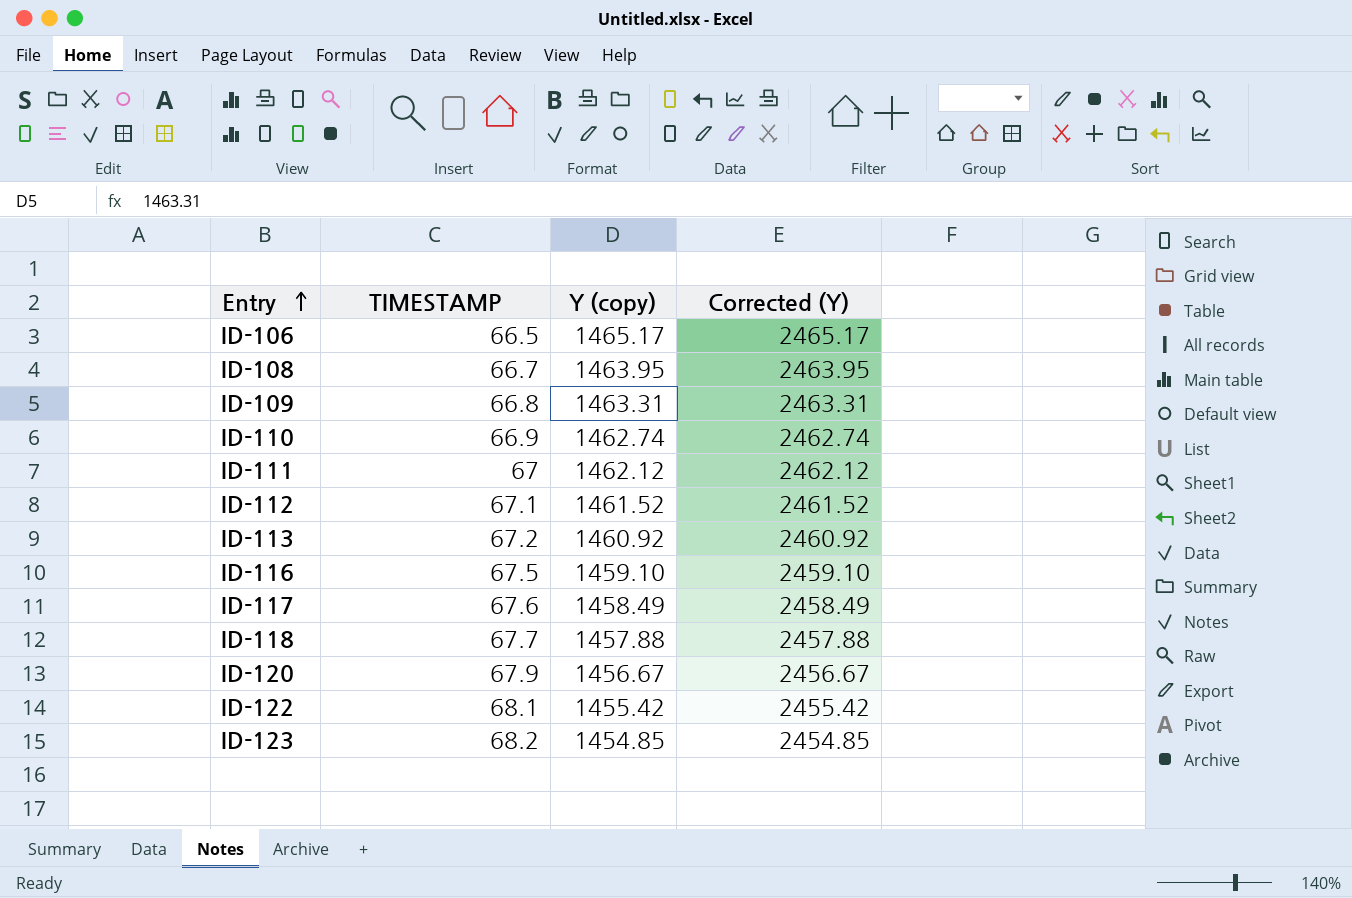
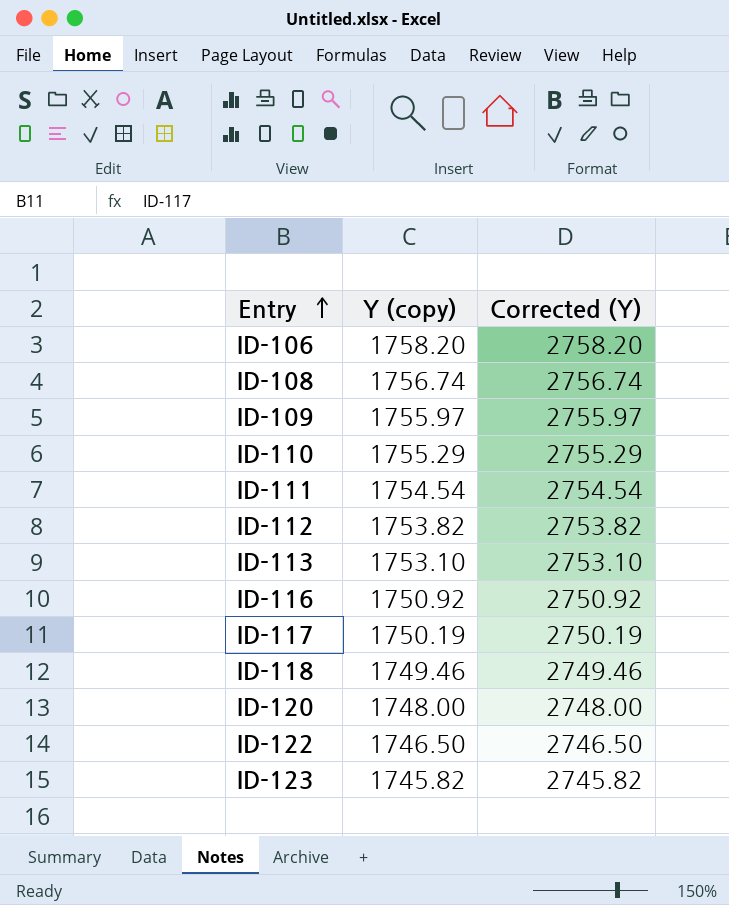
column TIMESTAMP | position: 2 -> none
ID-106 | Y (copy): 1465.17 -> 1758.20
ID-106 | Corrected (Y): 2465.17 -> 2758.20
ID-108 | Y (copy): 1463.95 -> 1756.74
ID-108 | Corrected (Y): 2463.95 -> 2756.74
ID-109 | Y (copy): 1463.31 -> 1755.97
ID-109 | Corrected (Y): 2463.31 -> 2755.97
ID-110 | Y (copy): 1462.74 -> 1755.29
ID-110 | Corrected (Y): 2462.74 -> 2755.29
ID-111 | Y (copy): 1462.12 -> 1754.54
ID-111 | Corrected (Y): 2462.12 -> 2754.54
ID-112 | Y (copy): 1461.52 -> 1753.82
ID-112 | Corrected (Y): 2461.52 -> 2753.82
ID-113 | Y (copy): 1460.92 -> 1753.10
ID-113 | Corrected (Y): 2460.92 -> 2753.10
ID-116 | Y (copy): 1459.10 -> 1750.92
ID-116 | Corrected (Y): 2459.10 -> 2750.92
ID-117 | Y (copy): 1458.49 -> 1750.19
ID-117 | Corrected (Y): 2458.49 -> 2750.19
ID-118 | Y (copy): 1457.88 -> 1749.46
ID-118 | Corrected (Y): 2457.88 -> 2749.46
ID-120 | Y (copy): 1456.67 -> 1748.00
ID-120 | Corrected (Y): 2456.67 -> 2748.00
ID-122 | Y (copy): 1455.42 -> 1746.50
ID-122 | Corrected (Y): 2455.42 -> 2746.50
ID-123 | Y (copy): 1454.85 -> 1745.82
ID-123 | Corrected (Y): 2454.85 -> 2745.82

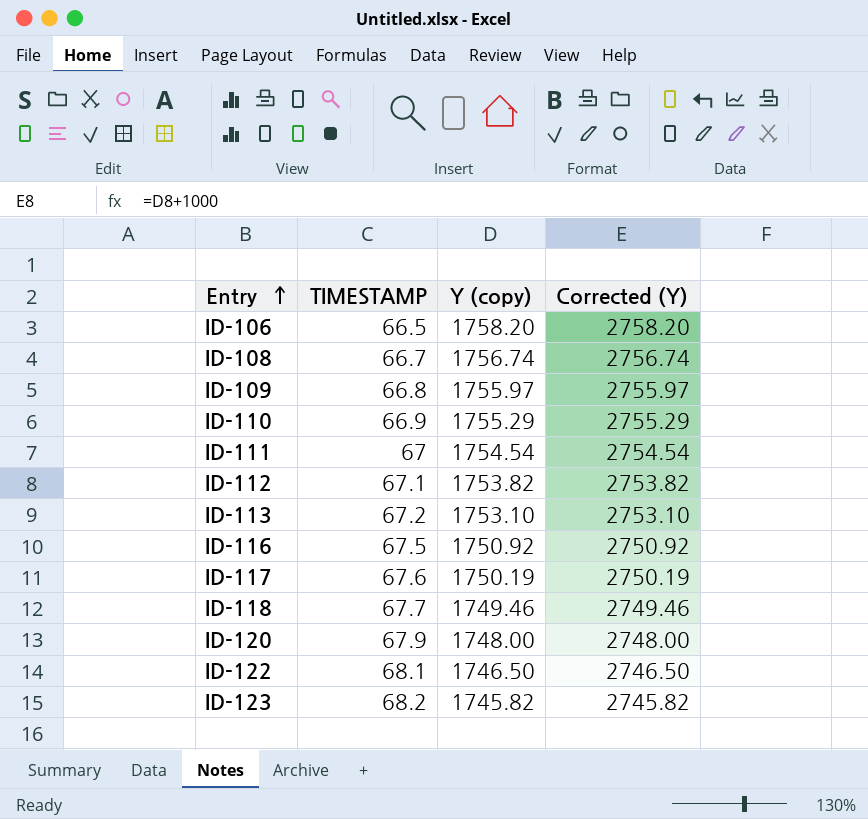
column TIMESTAMP | position: none -> 2

